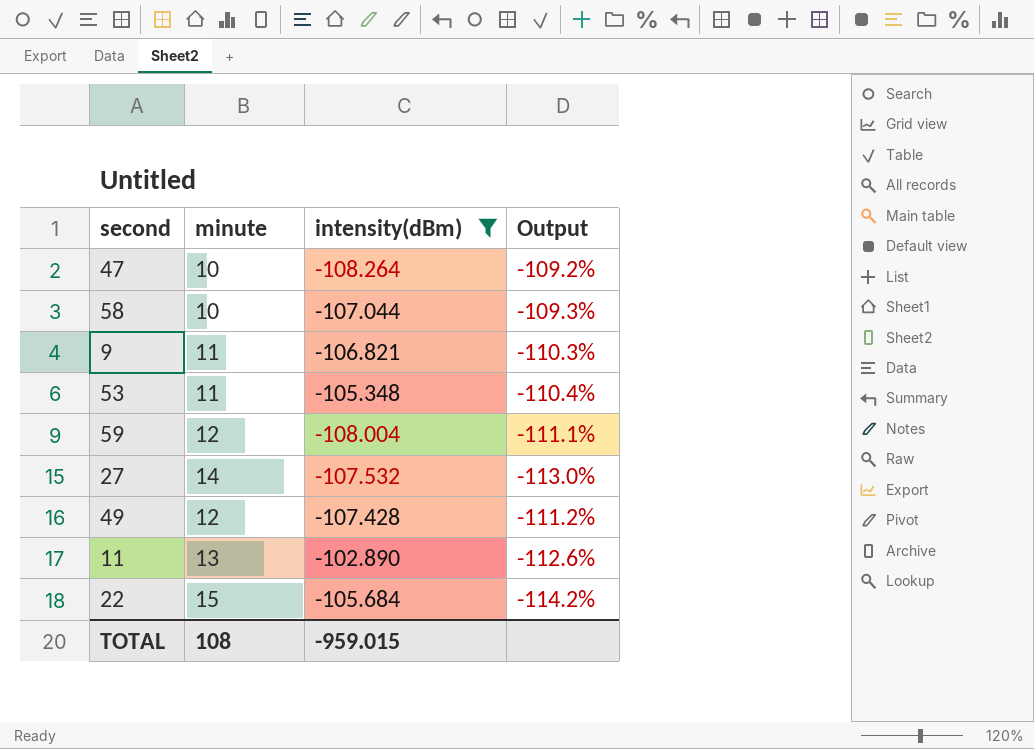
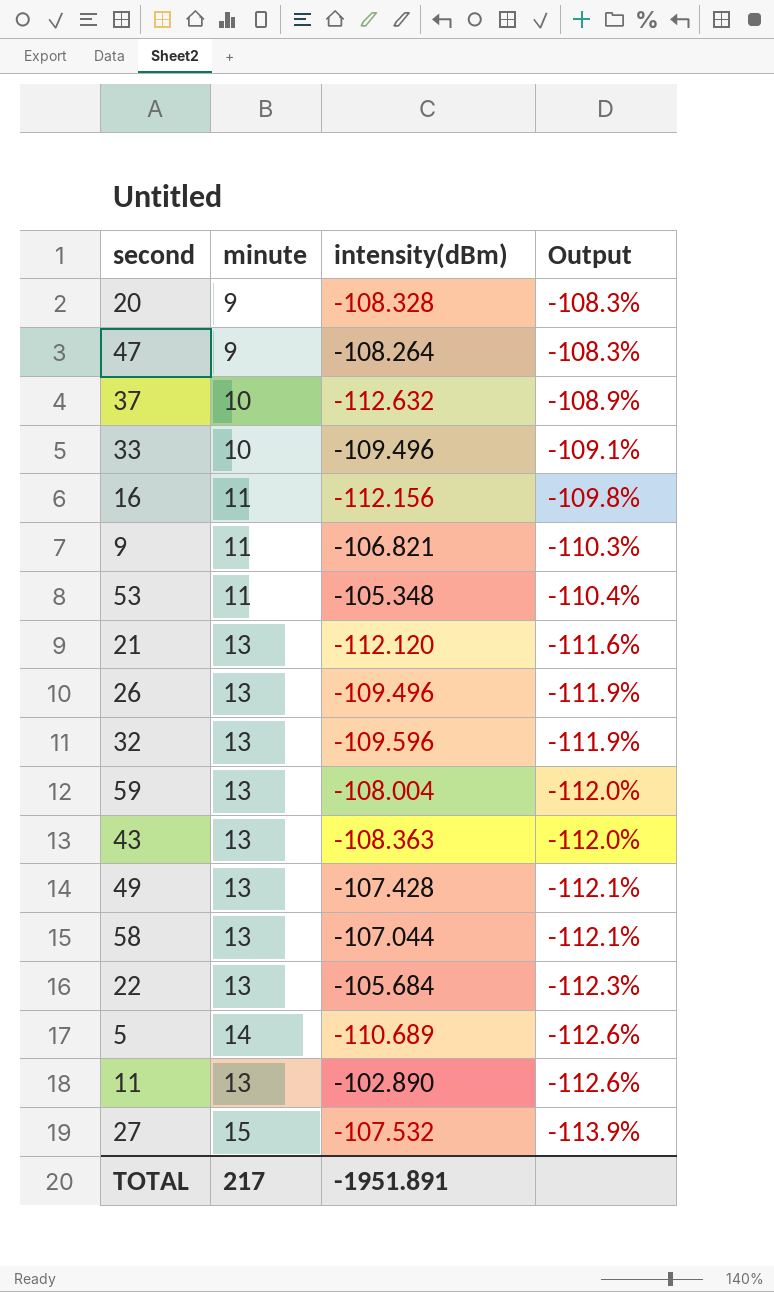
filter: intensity(dBm) >= -108.264 -> none
row order: none -> Output descending
47 | minute: 10 -> 9
47 | Output: -109.2% -> -108.3%
59 | minute: 12 -> 13
59 | Output: -111.1% -> -112.0%
49 | minute: 12 -> 13
49 | Output: -111.2% -> -112.1%
58 | minute: 10 -> 13
58 | Output: -109.3% -> -112.1%
22 | minute: 15 -> 13
22 | Output: -114.2% -> -112.3%
27 | minute: 14 -> 15
27 | Output: -113.0% -> -113.9%
TOTAL | minute: 108 -> 217
TOTAL | intensity(dBm): -959.015 -> -1951.891

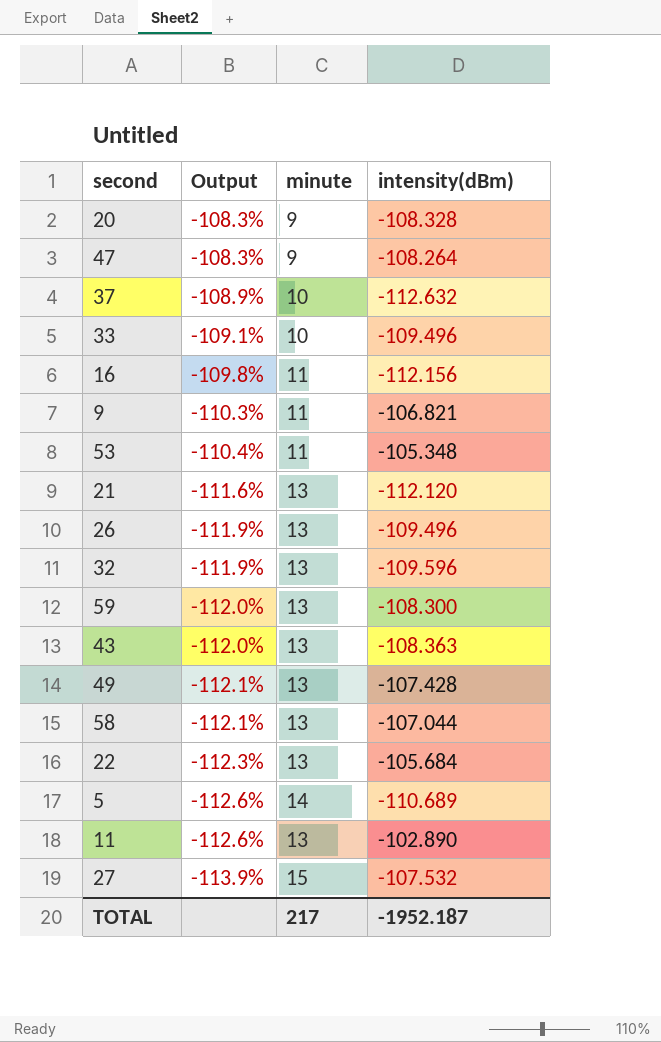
column Output | position: 4 -> 2
59 | intensity(dBm): -108.004 -> -108.300
TOTAL | intensity(dBm): -1951.891 -> -1952.187

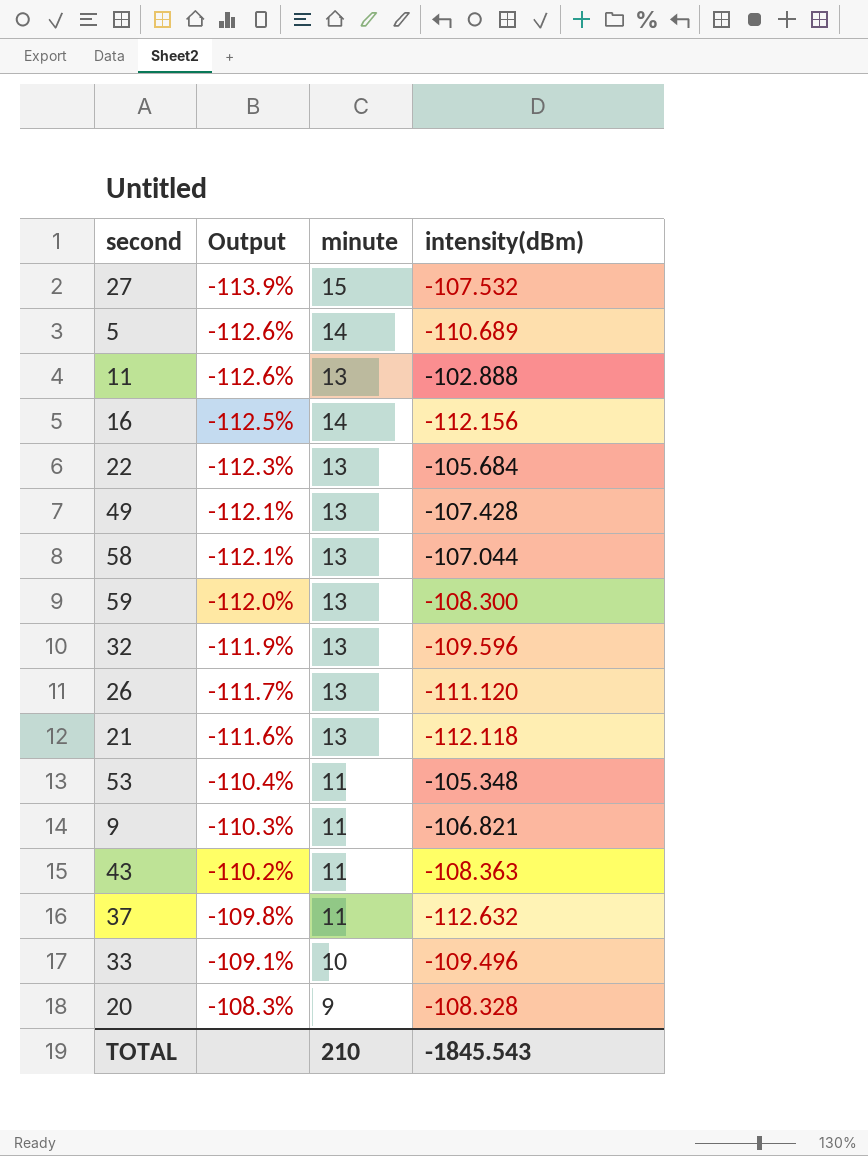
row order: Output descending -> Output ascending
row 47: -108.3% | 9 | -108.264 -> none
11 | intensity(dBm): -102.890 -> -102.888
16 | Output: -109.8% -> -112.5%
16 | minute: 11 -> 14
26 | Output: -111.9% -> -111.7%
26 | intensity(dBm): -109.496 -> -111.120
21 | intensity(dBm): -112.120 -> -112.118
43 | Output: -112.0% -> -110.2%
43 | minute: 13 -> 11
37 | Output: -108.9% -> -109.8%
37 | minute: 10 -> 11
TOTAL | minute: 217 -> 210
TOTAL | intensity(dBm): -1952.187 -> -1845.543

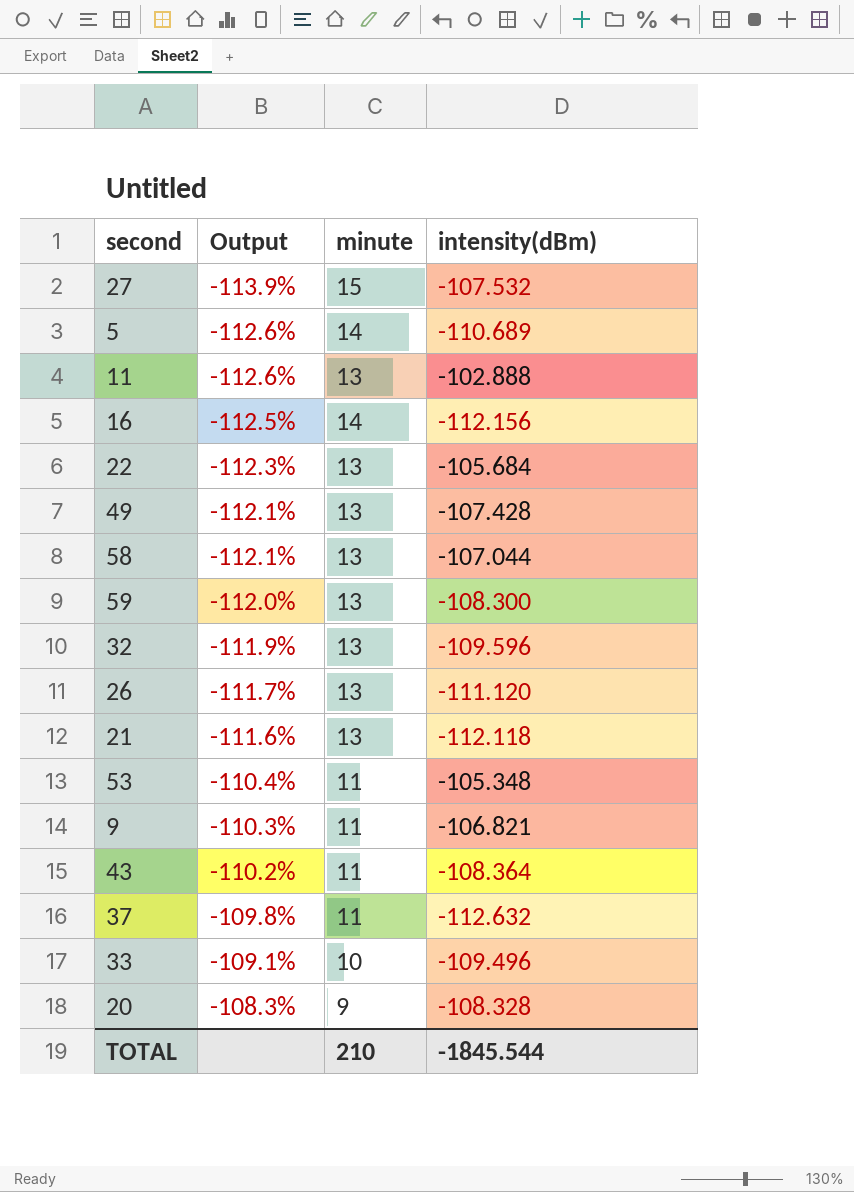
43 | intensity(dBm): -108.363 -> -108.364
TOTAL | intensity(dBm): -1845.543 -> -1845.544

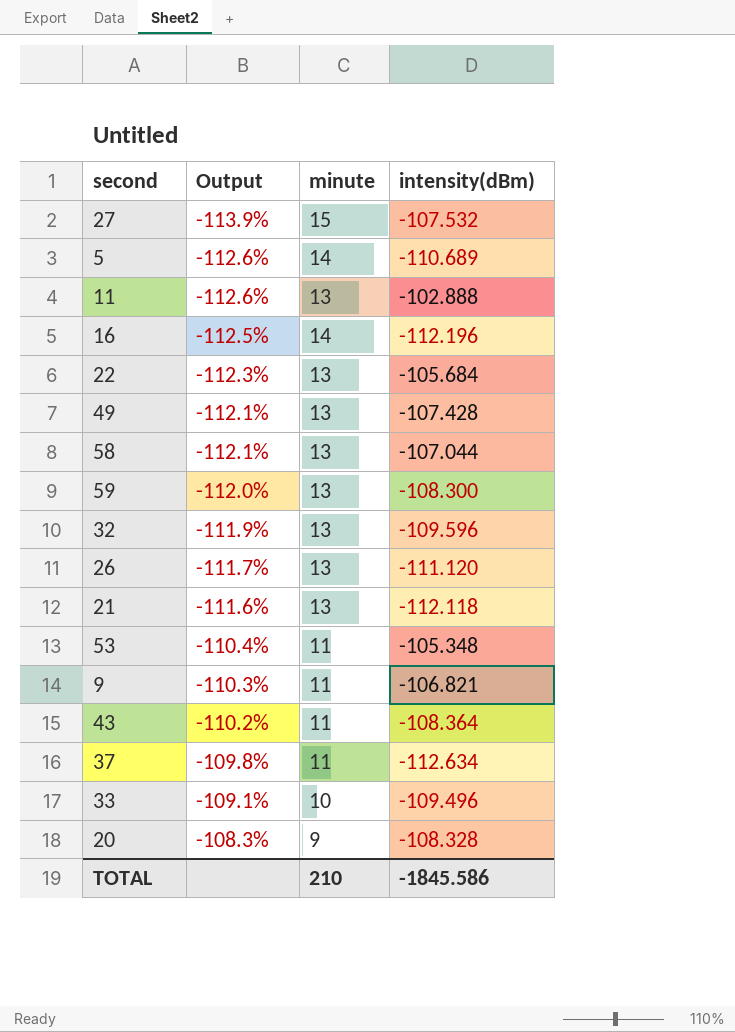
16 | intensity(dBm): -112.156 -> -112.196
37 | intensity(dBm): -112.632 -> -112.634
TOTAL | intensity(dBm): -1845.544 -> -1845.586

